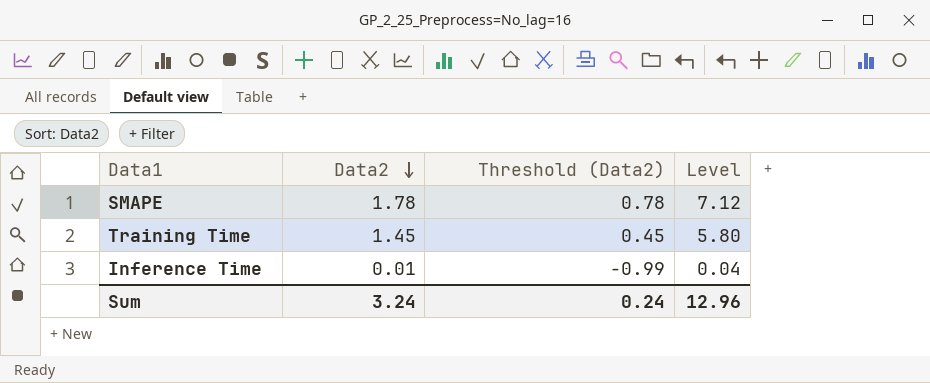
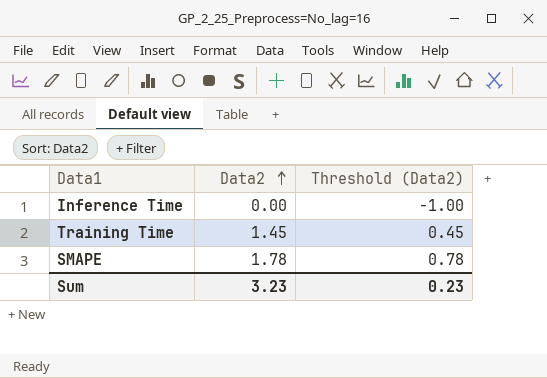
row order: Data2 descending -> Data2 ascending
column Level | formula: [Data2] * 4 -> none
Inference Time | Data2: 0.01 -> 0.00
Inference Time | Threshold (Data2): -0.99 -> -1.00
Sum | Data2: 3.24 -> 3.23
Sum | Threshold (Data2): 0.24 -> 0.23

